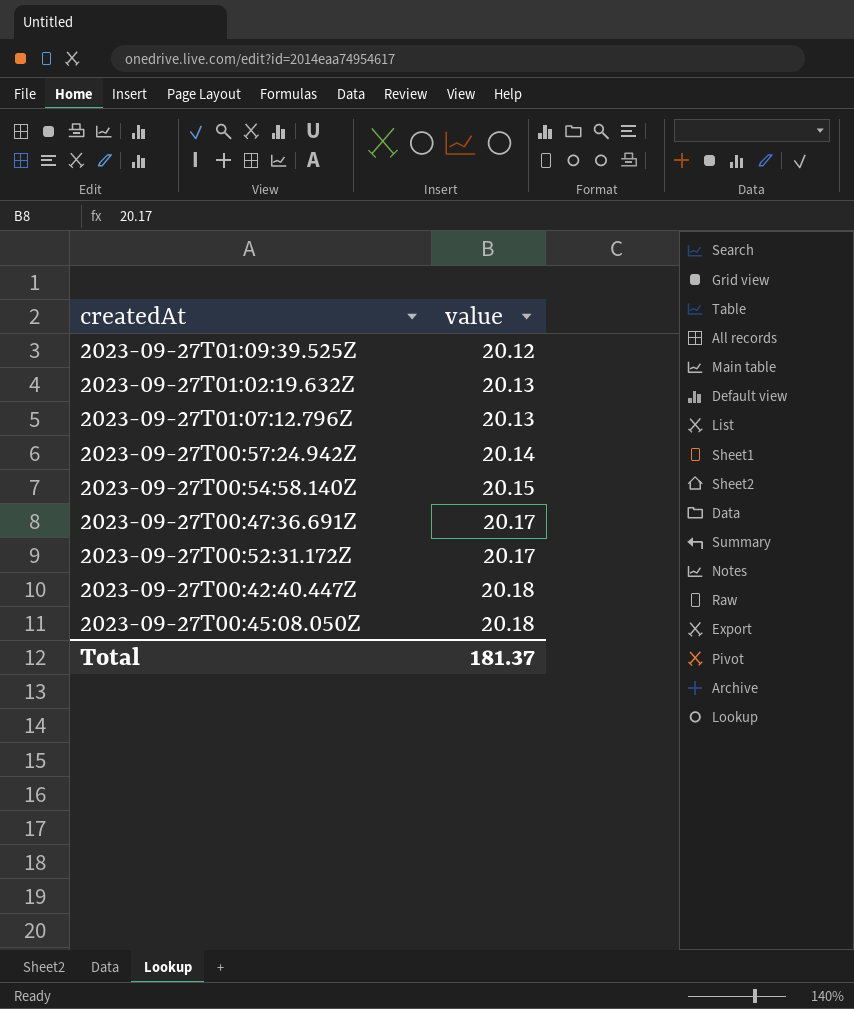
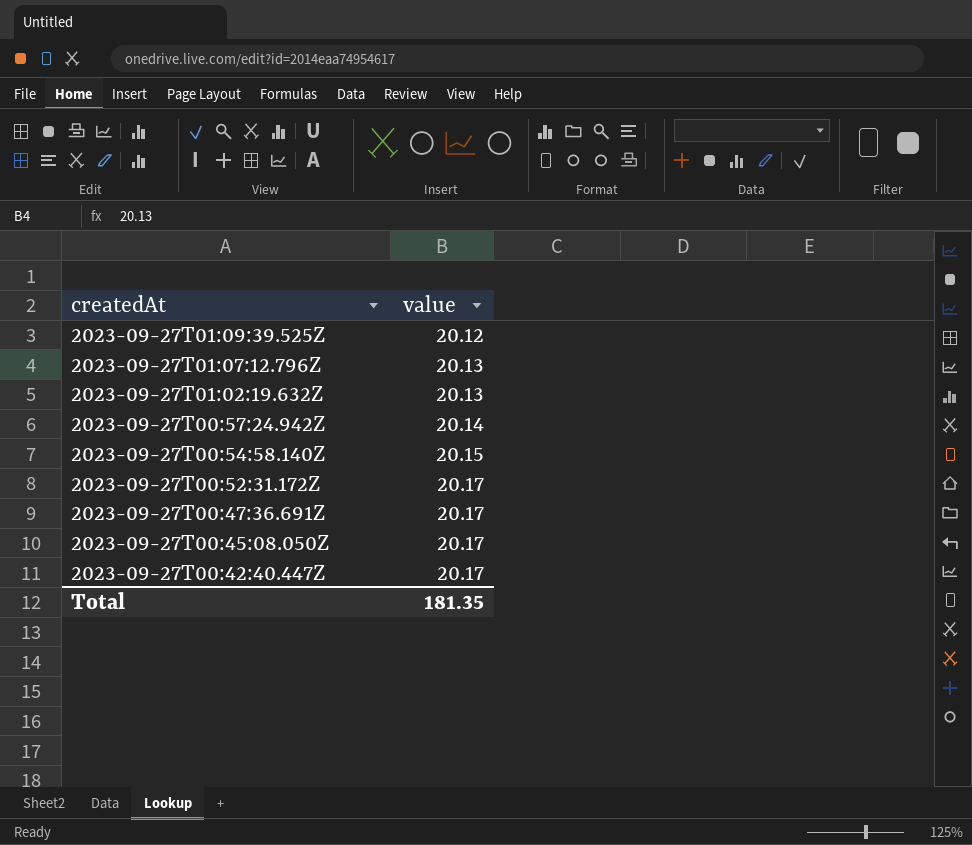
row order: value ascending -> createdAt descending
2023-09-27T00:45:08.050Z | value: 20.18 -> 20.17
2023-09-27T00:42:40.447Z | value: 20.18 -> 20.17
Total | value: 181.37 -> 181.35

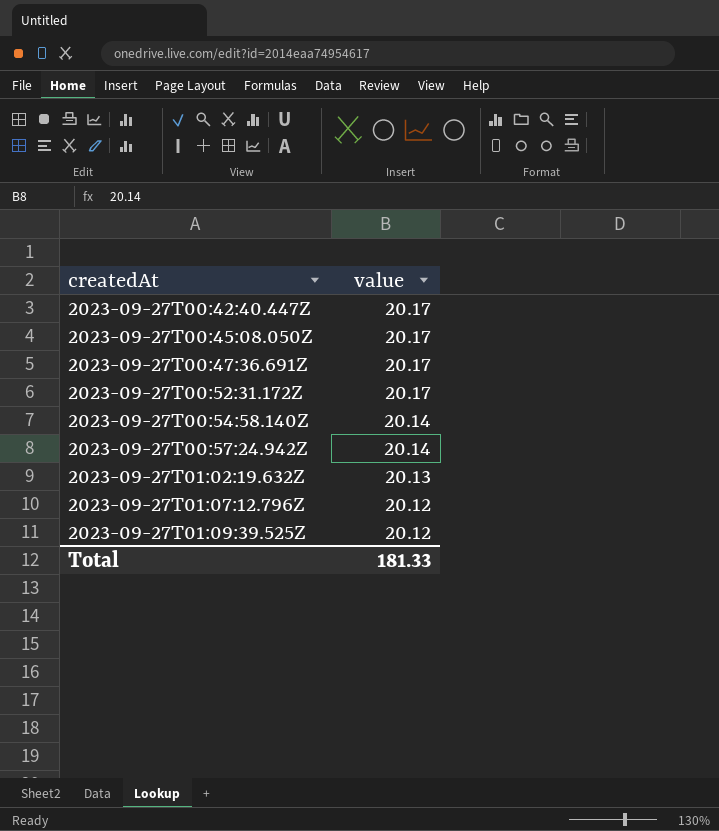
row order: createdAt descending -> createdAt ascending
2023-09-27T00:54:58.140Z | value: 20.15 -> 20.14
2023-09-27T01:07:12.796Z | value: 20.13 -> 20.12
Total | value: 181.35 -> 181.33

